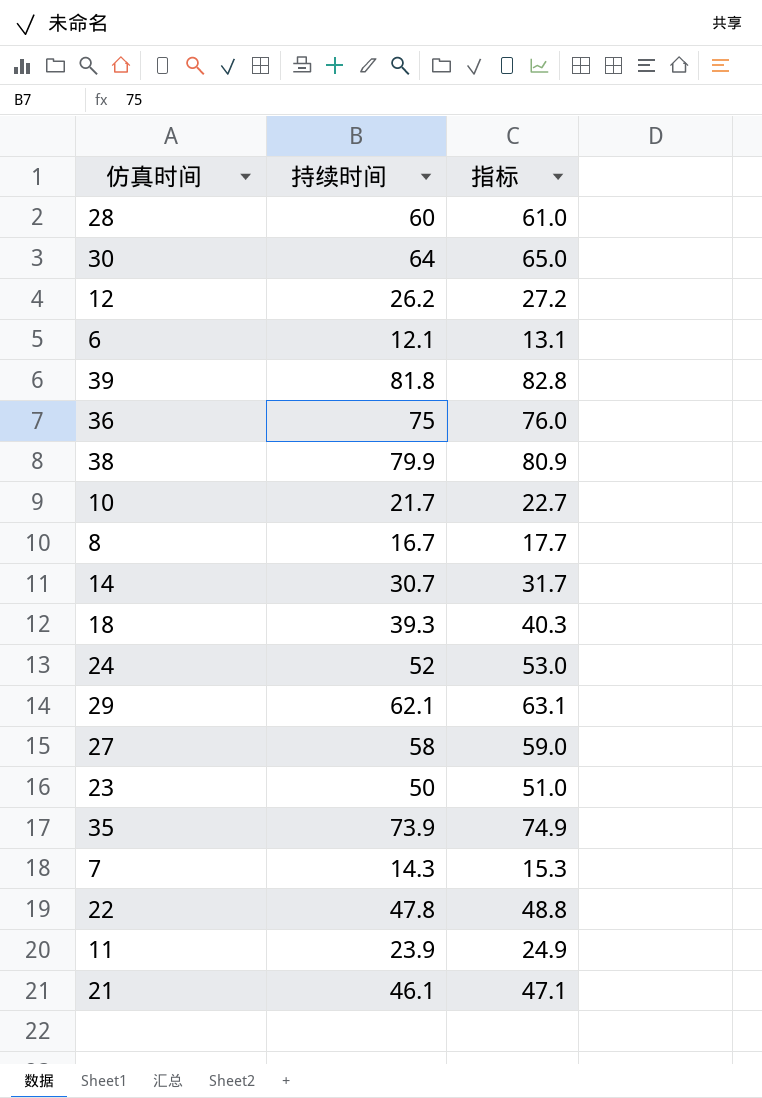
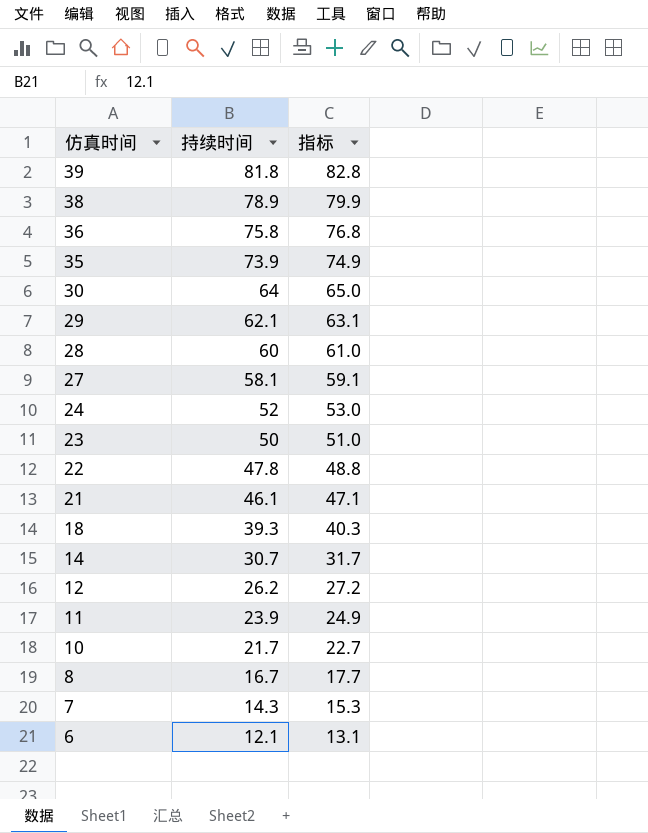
row order: none -> 仿真时间 descending
38 | 持续时间: 79.9 -> 78.9
38 | 指标: 80.9 -> 79.9
36 | 持续时间: 75 -> 75.8
36 | 指标: 76.0 -> 76.8
27 | 持续时间: 58 -> 58.1
27 | 指标: 59.0 -> 59.1

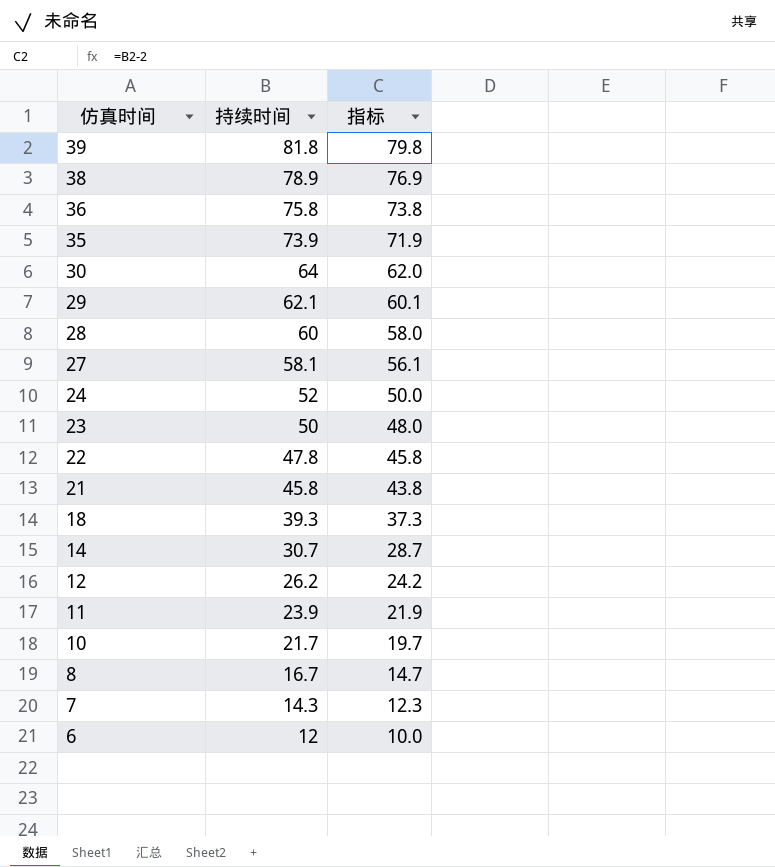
column 指标 | formula: [持续时间] + 1 -> [持续时间] - 2
21 | 持续时间: 46.1 -> 45.8
6 | 持续时间: 12.1 -> 12

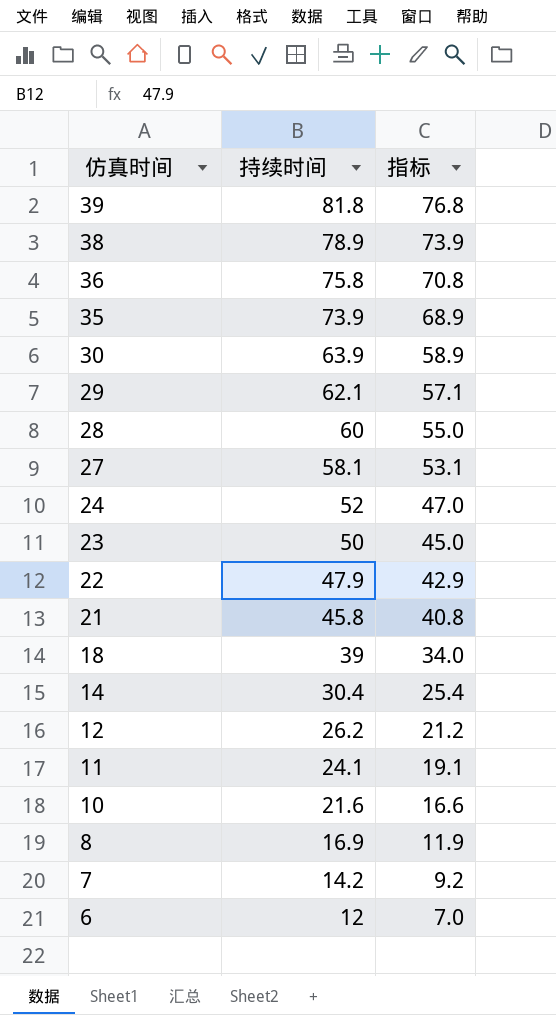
column 指标 | formula: [持续时间] - 2 -> [持续时间] - 5
30 | 持续时间: 64 -> 63.9
22 | 持续时间: 47.8 -> 47.9
18 | 持续时间: 39.3 -> 39
14 | 持续时间: 30.7 -> 30.4
11 | 持续时间: 23.9 -> 24.1
10 | 持续时间: 21.7 -> 21.6
8 | 持续时间: 16.7 -> 16.9
7 | 持续时间: 14.3 -> 14.2

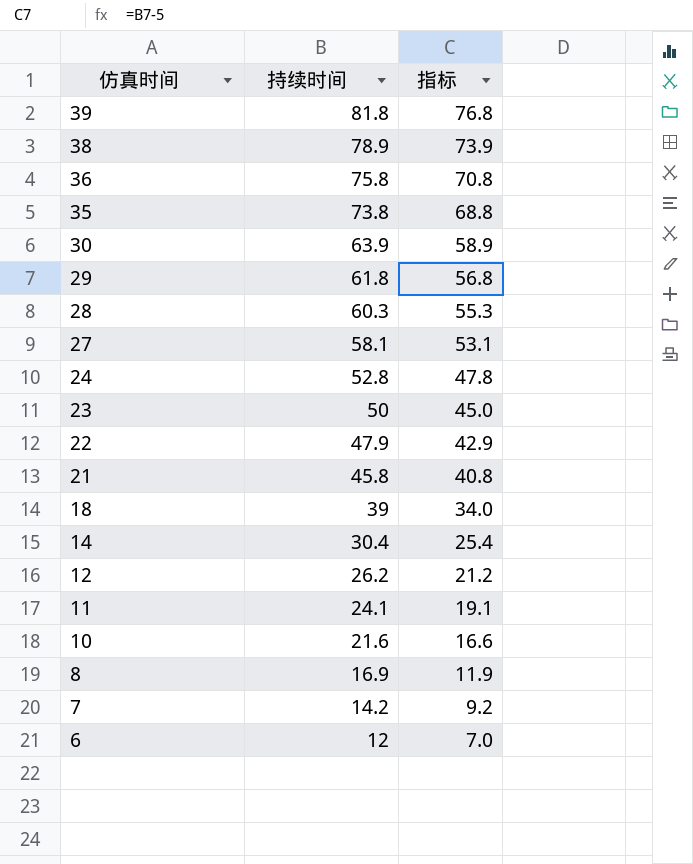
35 | 持续时间: 73.9 -> 73.8
35 | 指标: 68.9 -> 68.8
29 | 持续时间: 62.1 -> 61.8
29 | 指标: 57.1 -> 56.8
28 | 持续时间: 60 -> 60.3
28 | 指标: 55.0 -> 55.3
24 | 持续时间: 52 -> 52.8
24 | 指标: 47.0 -> 47.8

